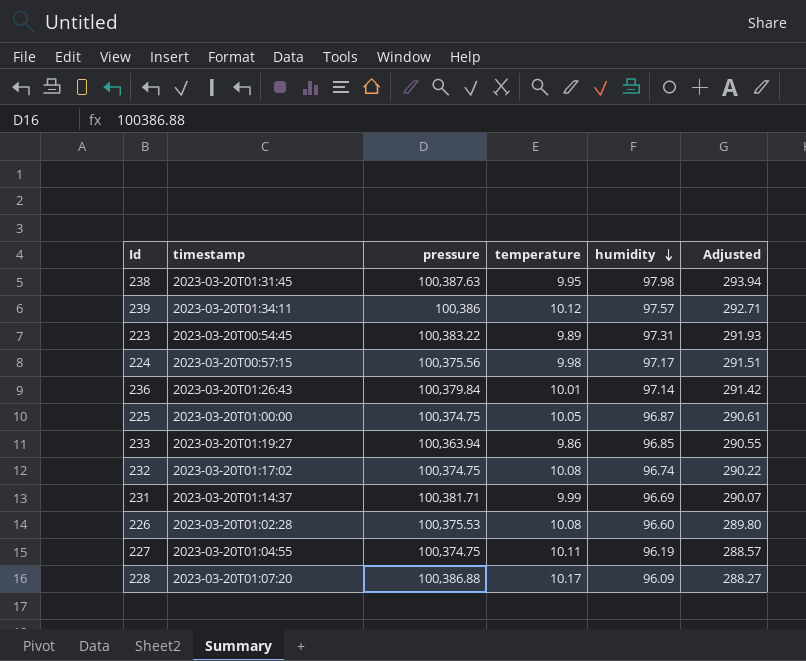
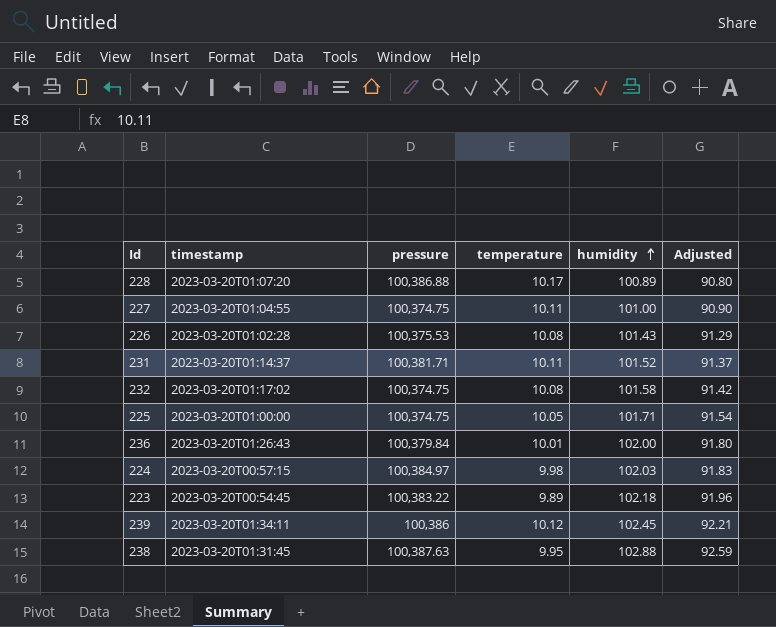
row order: humidity descending -> humidity ascending
column Adjusted | formula: [humidity] * 3 -> [humidity] * 0.9
row 233: 2023-03-20T01:19:27 | 100,363.94 | 9.86 | 96.85 | 290.55 -> none
228 | humidity: 96.09 -> 100.89
227 | humidity: 96.19 -> 101.00
226 | humidity: 96.60 -> 101.43
231 | temperature: 9.99 -> 10.11
231 | humidity: 96.69 -> 101.52
232 | humidity: 96.74 -> 101.58
225 | humidity: 96.87 -> 101.71
236 | humidity: 97.14 -> 102.00
224 | pressure: 100,375.56 -> 100,384.97
224 | humidity: 97.17 -> 102.03
223 | humidity: 97.31 -> 102.18
239 | humidity: 97.57 -> 102.45
238 | humidity: 97.98 -> 102.88

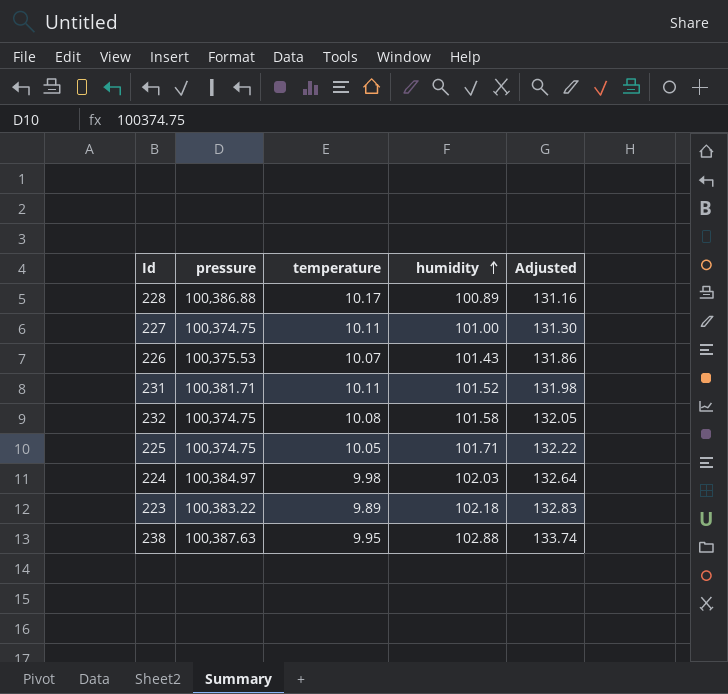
column timestamp | position: 2 -> none
column Adjusted | formula: [humidity] * 0.9 -> [humidity] * 1.3
row 236: 2023-03-20T01:26:43 | 100,379.84 | 10.01 | 102.00 | 91.80 -> none
row 239: 2023-03-20T01:34:11 | 100,386 | 10.12 | 102.45 | 92.21 -> none
226 | temperature: 10.08 -> 10.07

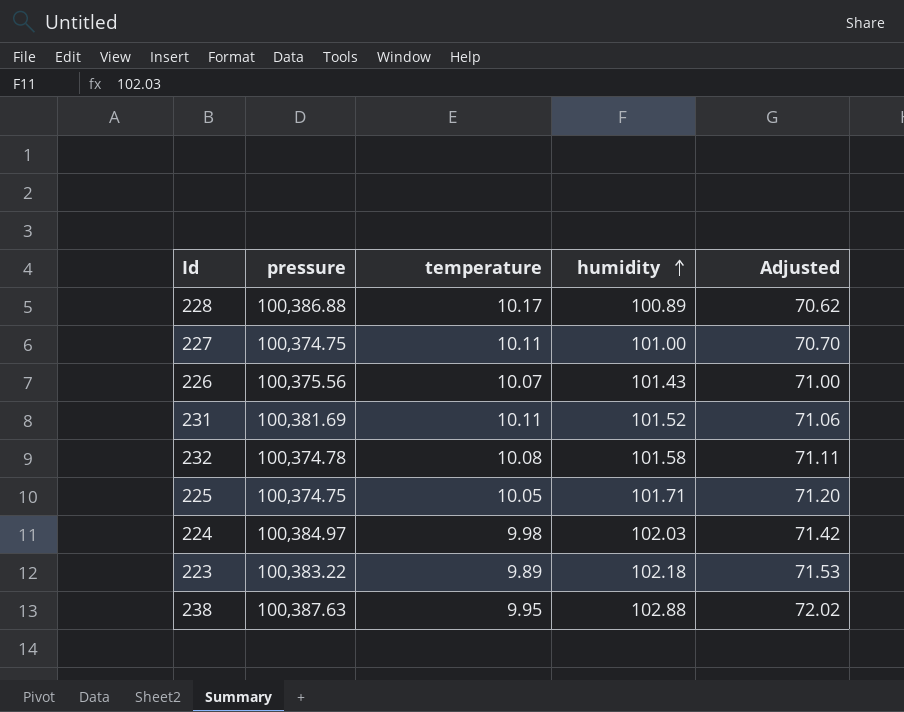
column Adjusted | formula: [humidity] * 1.3 -> [humidity] * 0.7
226 | pressure: 100,375.53 -> 100,375.56
231 | pressure: 100,381.71 -> 100,381.69
232 | pressure: 100,374.75 -> 100,374.78

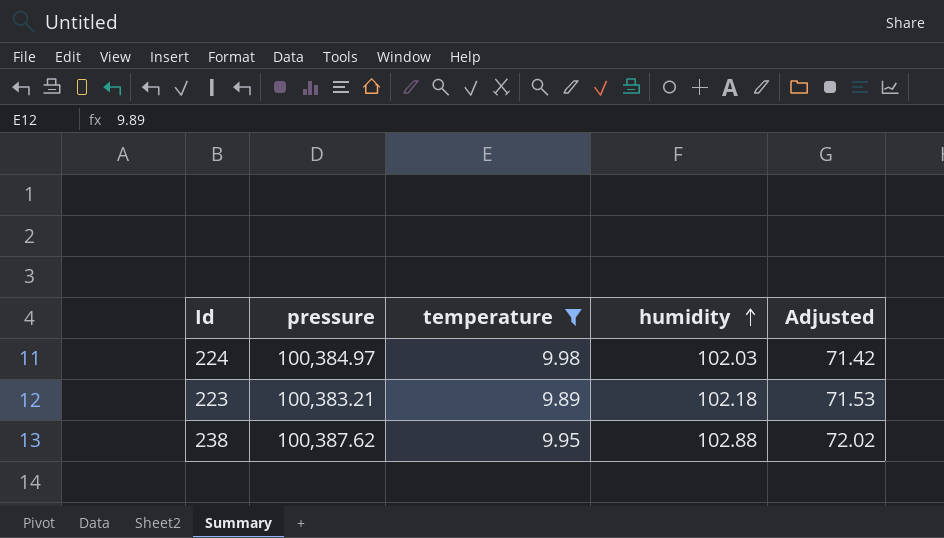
filter: none -> temperature <= 9.98
223 | pressure: 100,383.22 -> 100,383.21
238 | pressure: 100,387.63 -> 100,387.62

